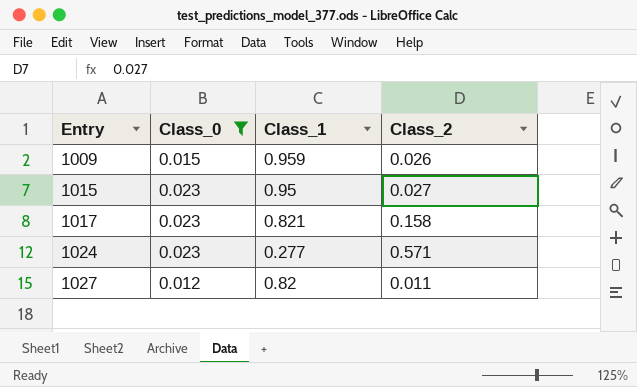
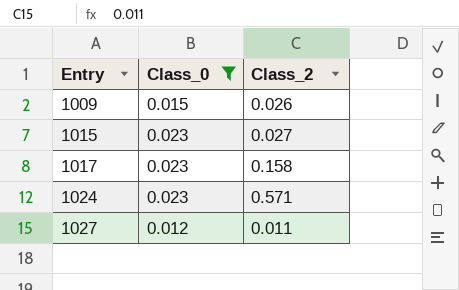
column Class_1 | position: 3 -> none

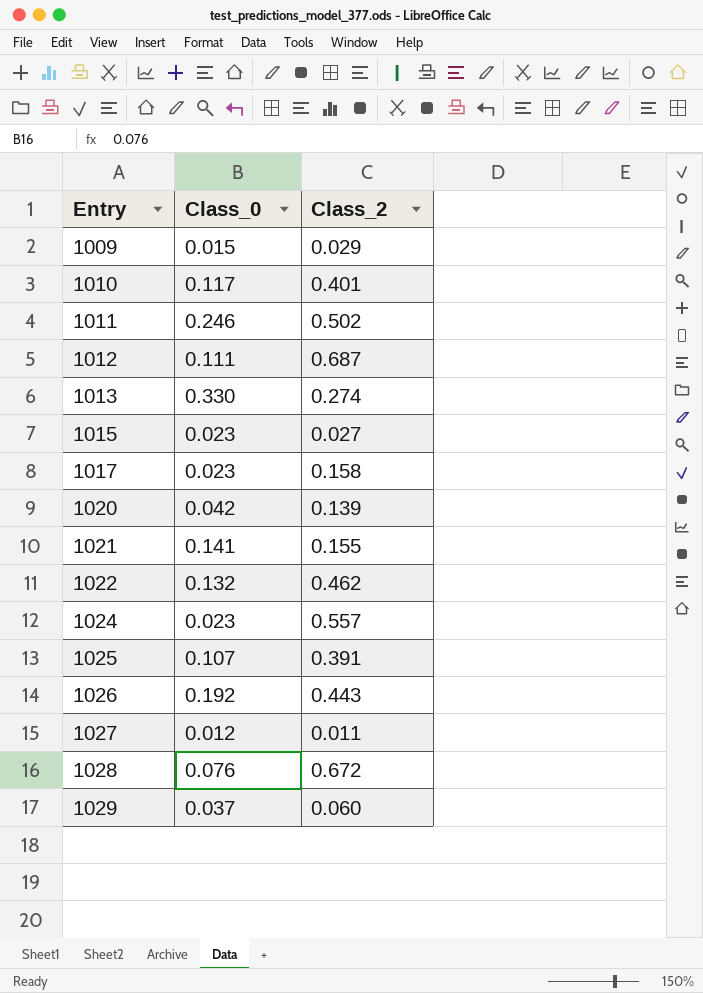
filter: Class_0 <= 0.023 -> none
1009 | Class_2: 0.026 -> 0.029
1024 | Class_2: 0.571 -> 0.557

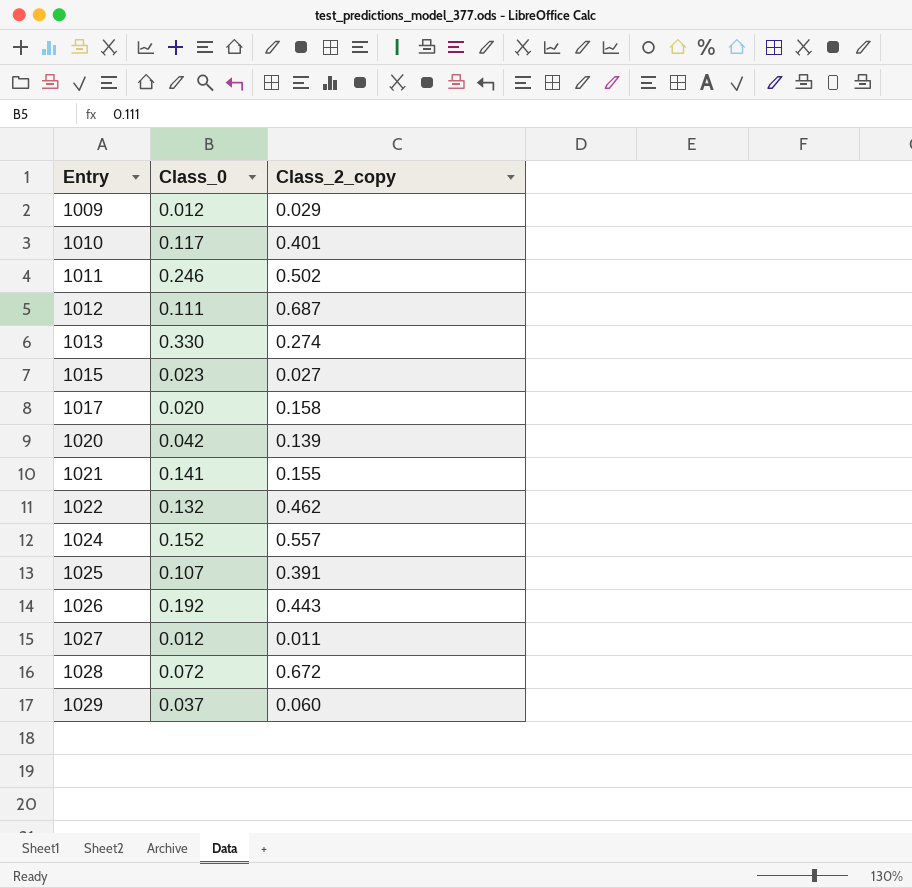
column name: Class_2 -> Class_2_copy
1009 | Class_0: 0.015 -> 0.012
1017 | Class_0: 0.023 -> 0.020
1024 | Class_0: 0.023 -> 0.152
1028 | Class_0: 0.076 -> 0.072

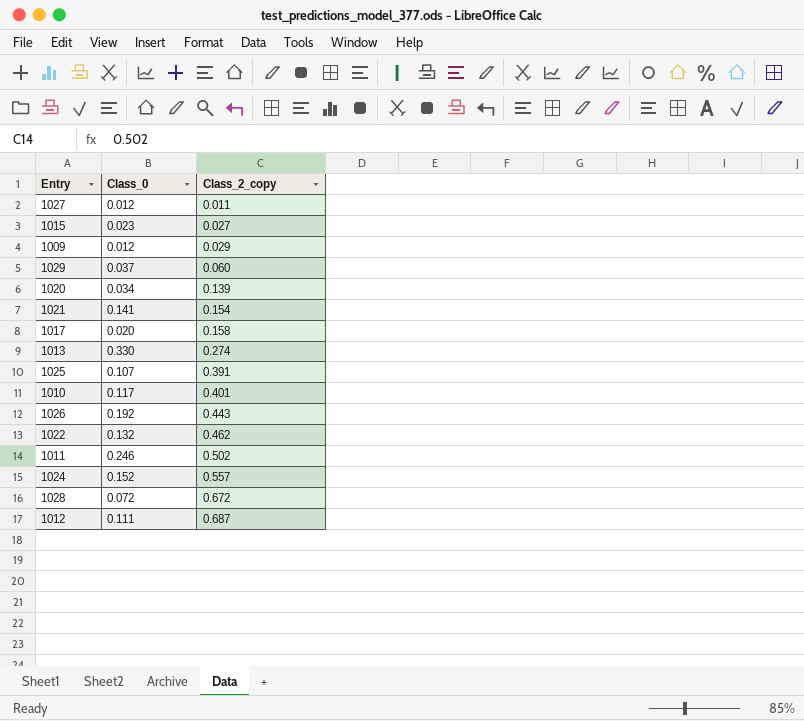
row order: Entry ascending -> Class_2_copy ascending
1020 | Class_0: 0.042 -> 0.034
1021 | Class_2_copy: 0.155 -> 0.154

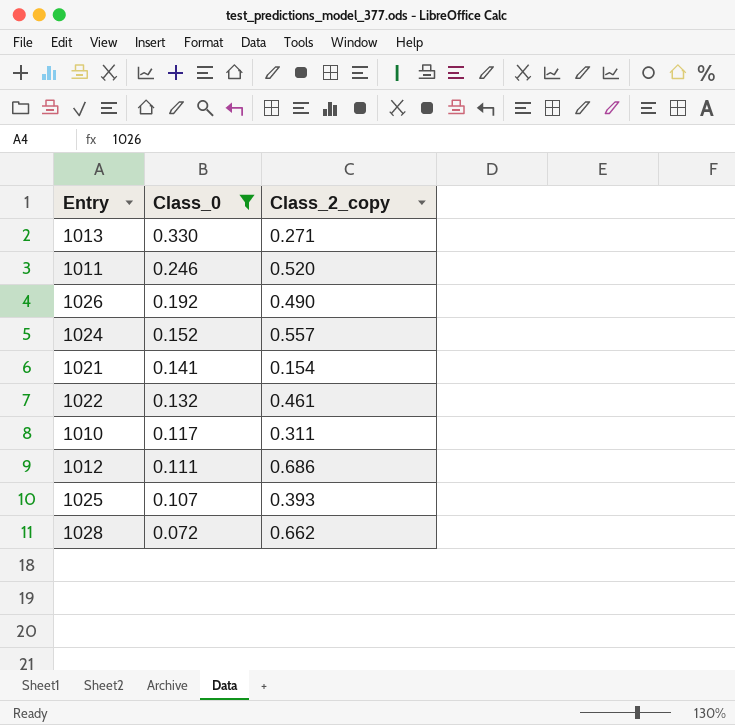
filter: none -> Class_0 >= 0.072
row order: Class_2_copy ascending -> Class_0 descending
1013 | Class_2_copy: 0.274 -> 0.271
1011 | Class_2_copy: 0.502 -> 0.520
1026 | Class_2_copy: 0.443 -> 0.490
1022 | Class_2_copy: 0.462 -> 0.461
1010 | Class_2_copy: 0.401 -> 0.311
1012 | Class_2_copy: 0.687 -> 0.686
1025 | Class_2_copy: 0.391 -> 0.393
1028 | Class_2_copy: 0.672 -> 0.662

